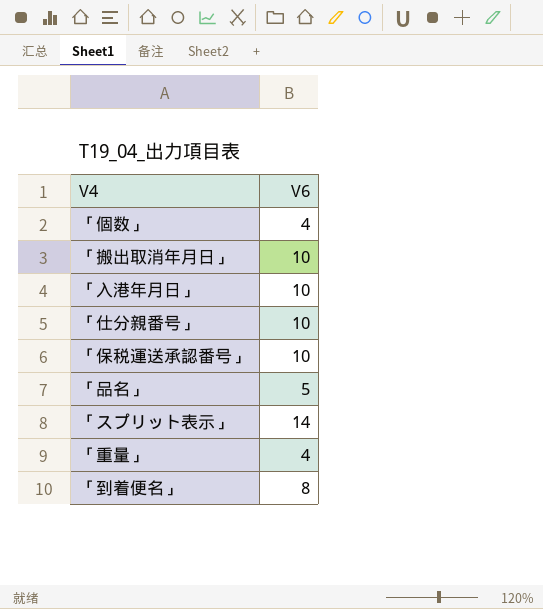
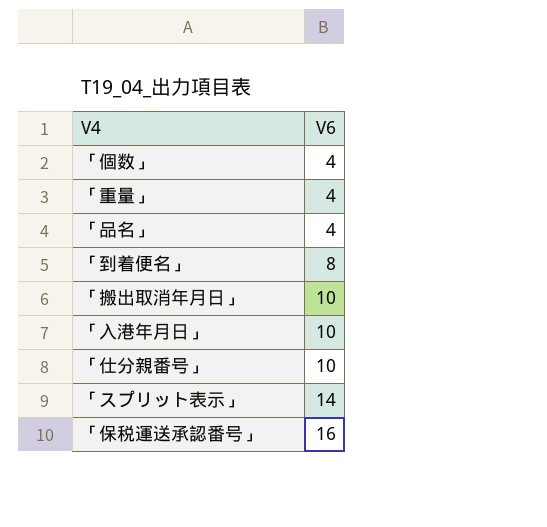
row order: none -> V6 ascending
「品名」 | V6: 5 -> 4
「保税運送承認番号」 | V6: 10 -> 16

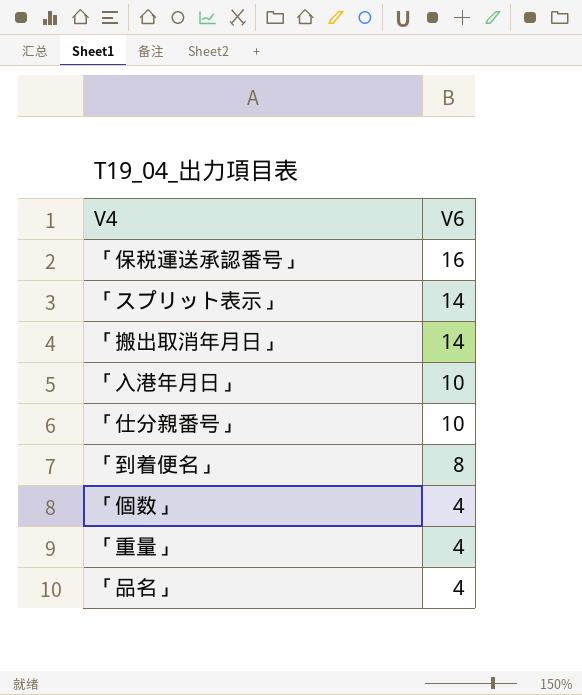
row order: V6 ascending -> V6 descending
「搬出取消年月日」 | V6: 10 -> 14

